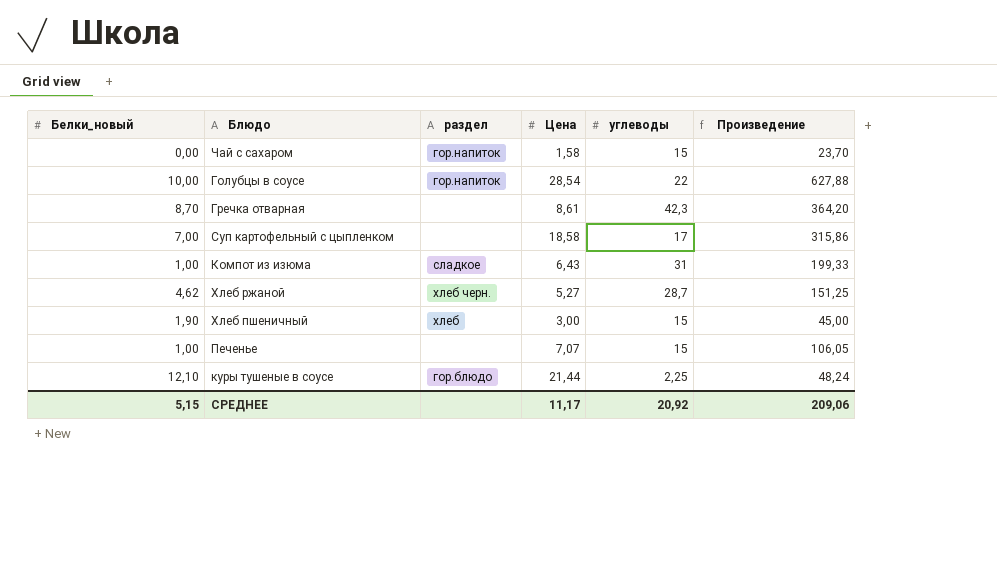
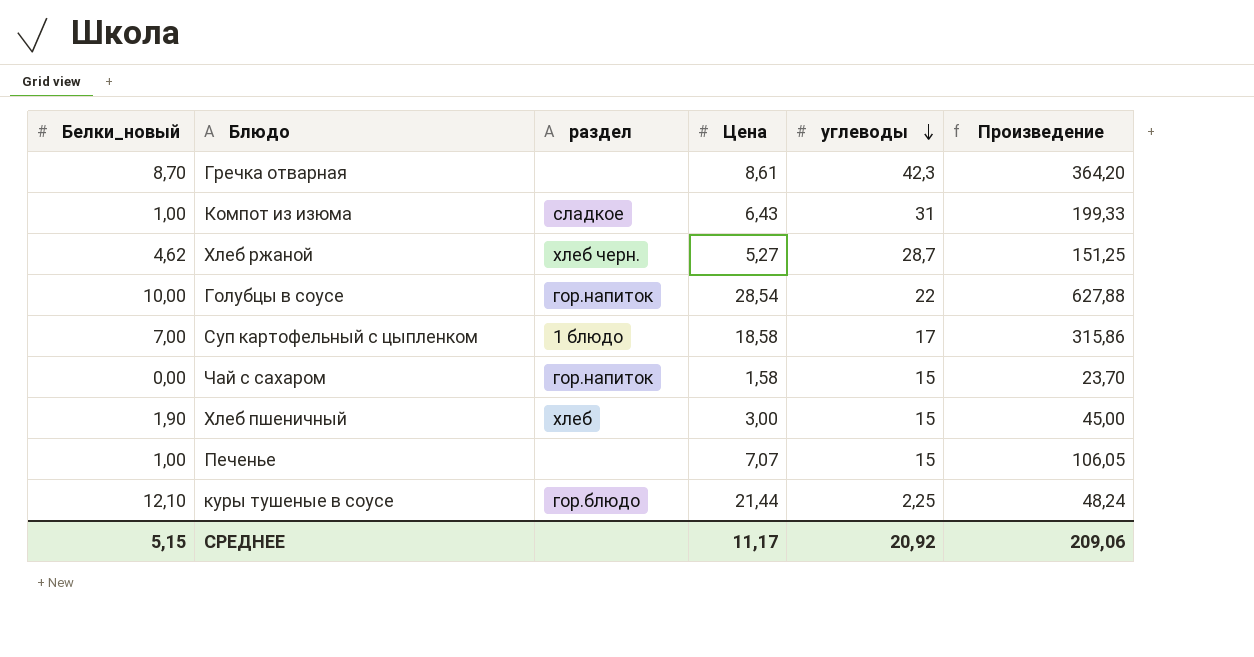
row order: none -> углеводы descending
Суп картофельный с цыпленком | раздел: none -> 1 блюдо

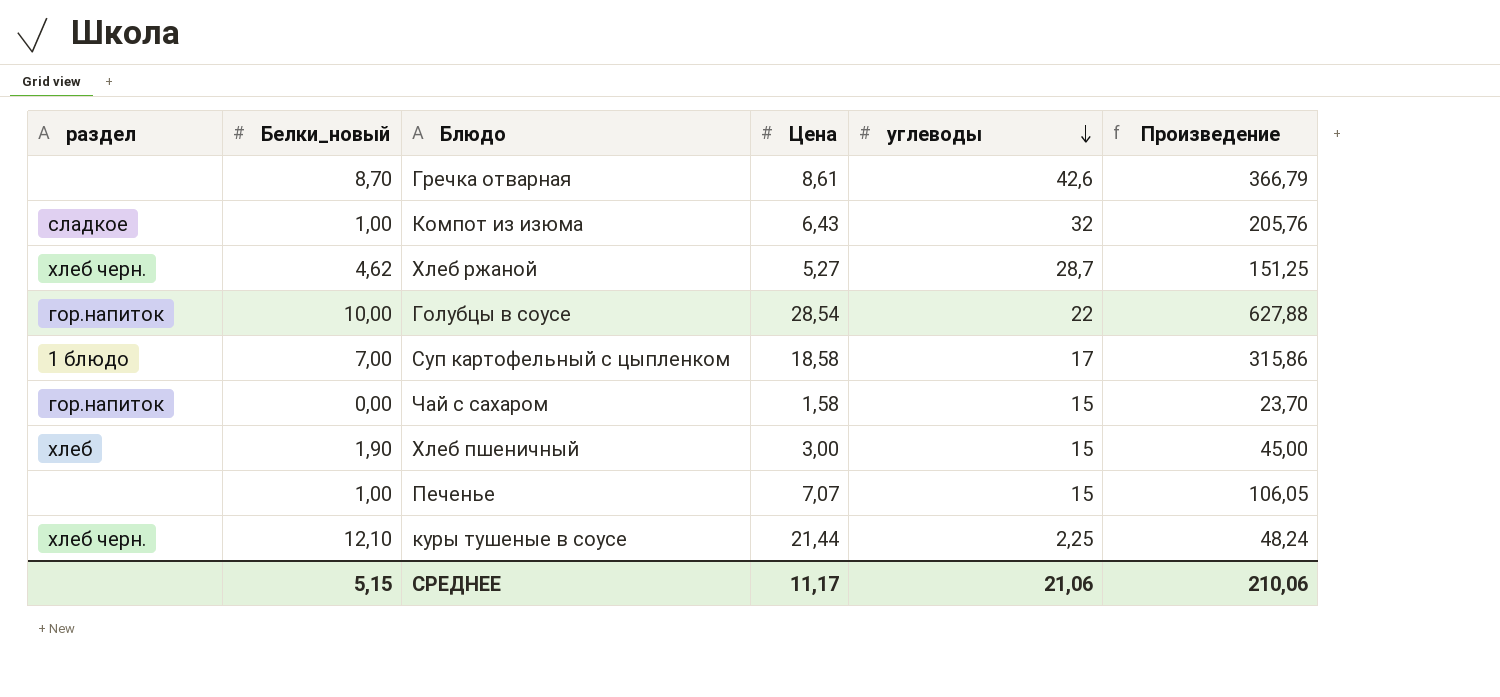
column раздел | position: 3 -> 1
Гречка отварная | углеводы: 42,3 -> 42,6
Гречка отварная | Произведение: 364,20 -> 366,79
Компот из изюма | углеводы: 31 -> 32
Компот из изюма | Произведение: 199,33 -> 205,76
куры тушеные в соусе | раздел: гор.блюдо -> хлеб черн.
СРЕДНЕЕ | углеводы: 20,92 -> 21,06
СРЕДНЕЕ | Произведение: 209,06 -> 210,06

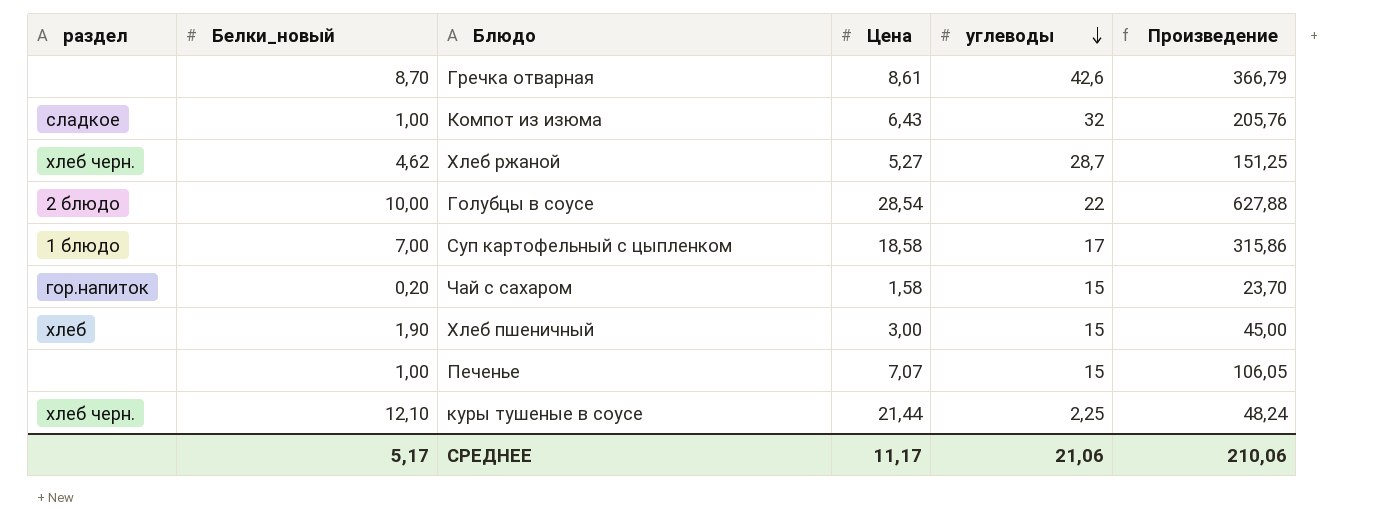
Голубцы в соусе | раздел: гор.напиток -> 2 блюдо
Чай с сахаром | Белки_новый: 0,00 -> 0,20
СРЕДНЕЕ | Белки_новый: 5,15 -> 5,17

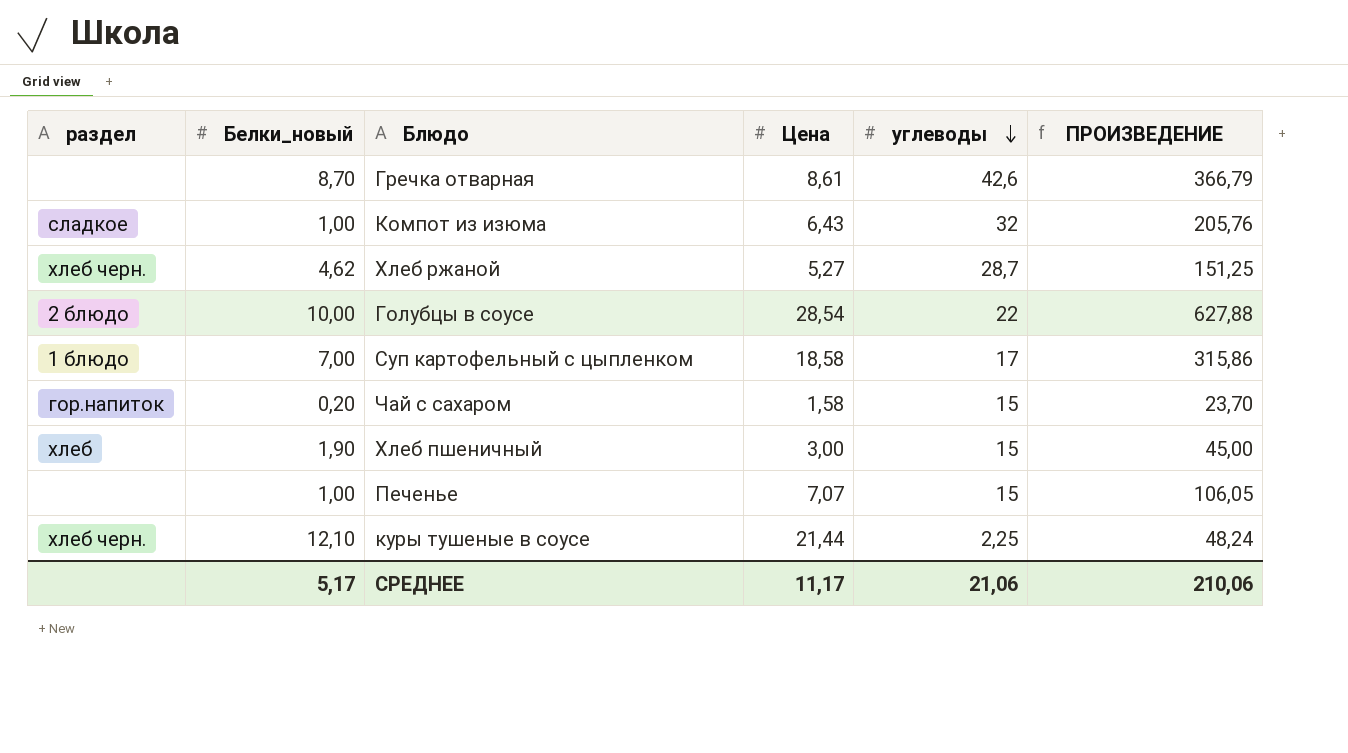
column name: Произведение -> ПРОИЗВЕДЕНИЕ

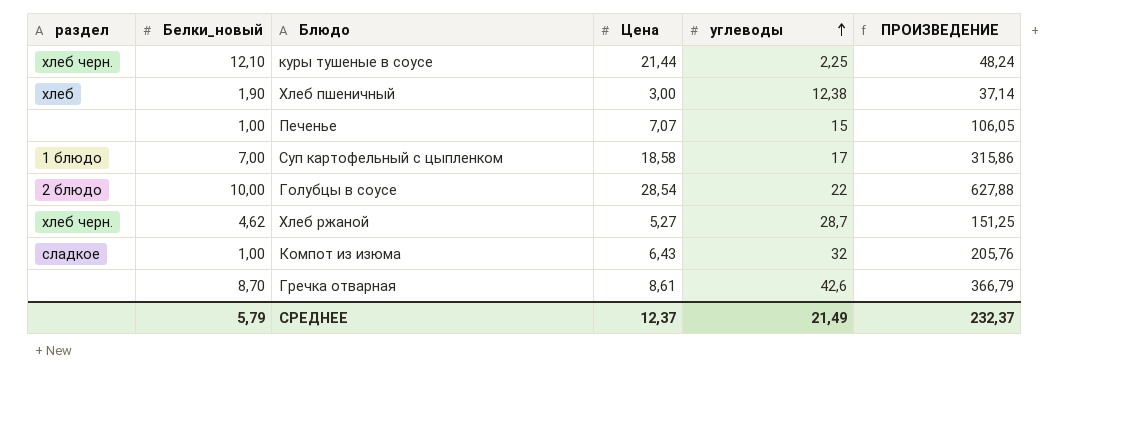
row order: углеводы descending -> углеводы ascending
row Чай с сахаром: гор.напиток | 0,20 | 1,58 | 15 | 23,70 -> none
Хлеб пшеничный | углеводы: 15 -> 12,38
Хлеб пшеничный | ПРОИЗВЕДЕНИЕ: 45,00 -> 37,14
СРЕДНЕЕ | Белки_новый: 5,17 -> 5,79
СРЕДНЕЕ | Цена: 11,17 -> 12,37
СРЕДНЕЕ | углеводы: 21,06 -> 21,49
СРЕДНЕЕ | ПРОИЗВЕДЕНИЕ: 210,06 -> 232,37

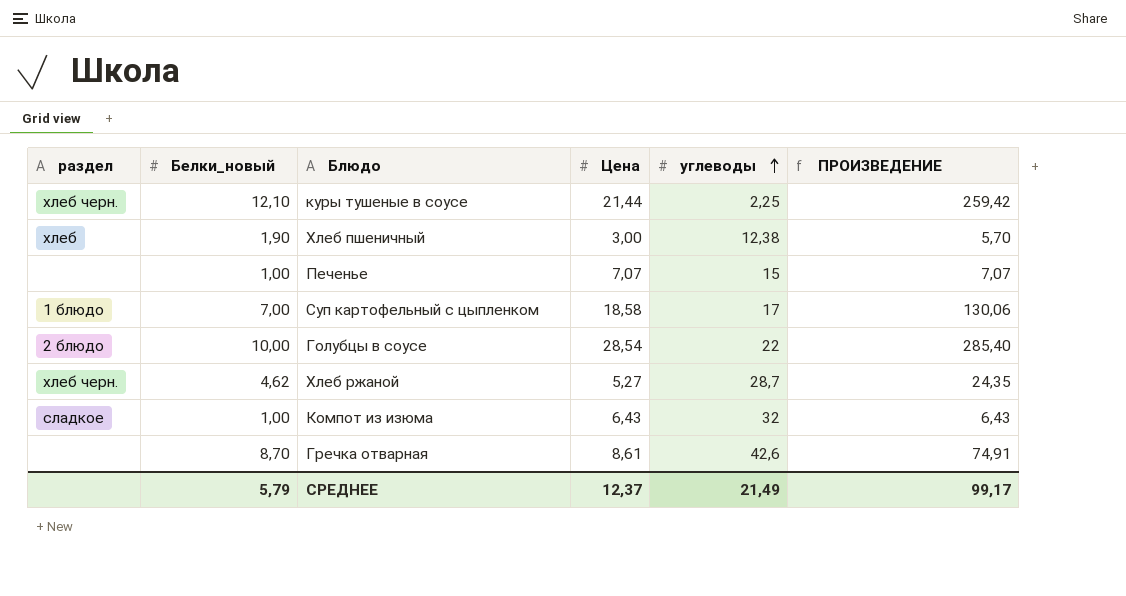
column ПРОИЗВЕДЕНИЕ | formula: [Цена] * [углеводы] -> [Белки_новый] * [Цена]
СРЕДНЕЕ | ПРОИЗВЕДЕНИЕ: 232,37 -> 99,17

